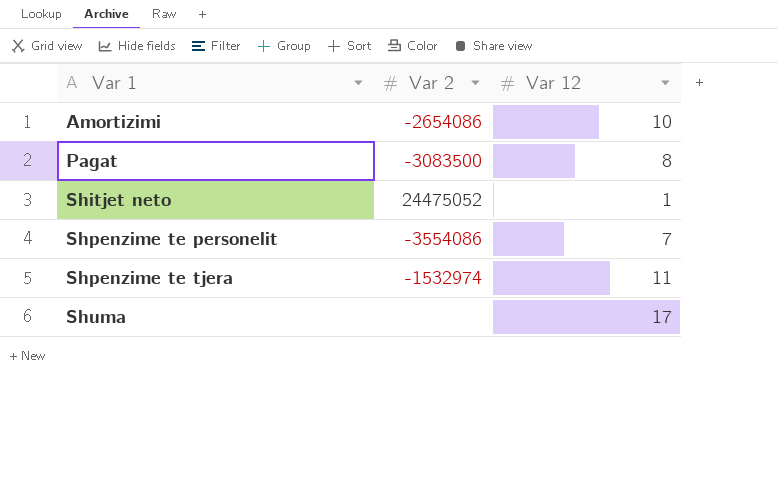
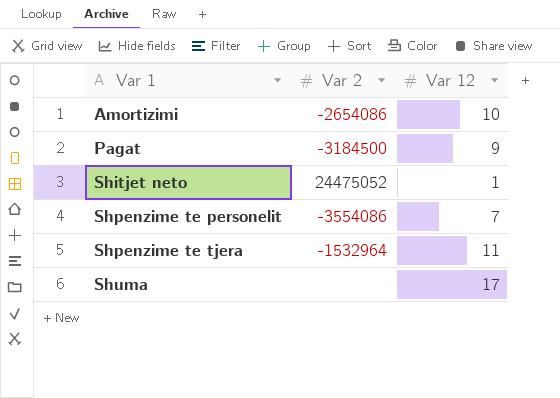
Pagat | Var 2: -3083500 -> -3184500
Pagat | Var 12: 8 -> 9
Shpenzime te tjera | Var 2: -1532974 -> -1532964

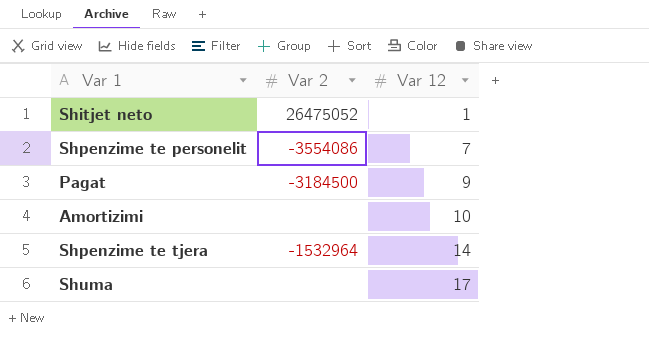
row order: Var 1 ascending -> Var 12 ascending
Shitjet neto | Var 2: 24475052 -> 26475052
Amortizimi | Var 2: -2654086 -> none
Shpenzime te tjera | Var 12: 11 -> 14

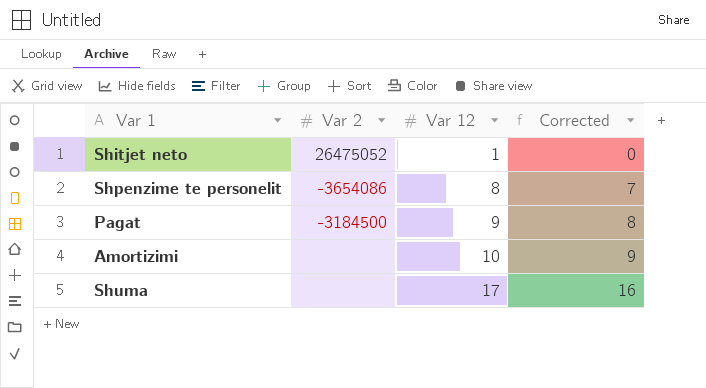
column Corrected | formula: none -> [Var 12] - 1
row Shpenzime te tjera: -1532964 | 14 -> none
Shpenzime te personelit | Var 2: -3554086 -> -3654086
Shpenzime te personelit | Var 12: 7 -> 8

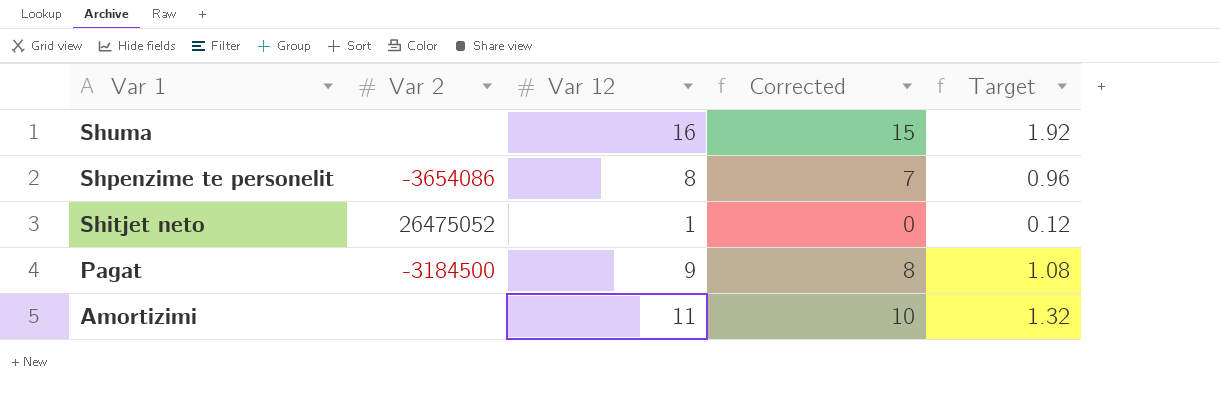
row order: Var 12 ascending -> Var 1 descending
column Target | formula: none -> [Var 12] * 0.12
Shuma | Var 12: 17 -> 16
Shuma | Corrected: 16 -> 15
Amortizimi | Var 12: 10 -> 11
Amortizimi | Corrected: 9 -> 10

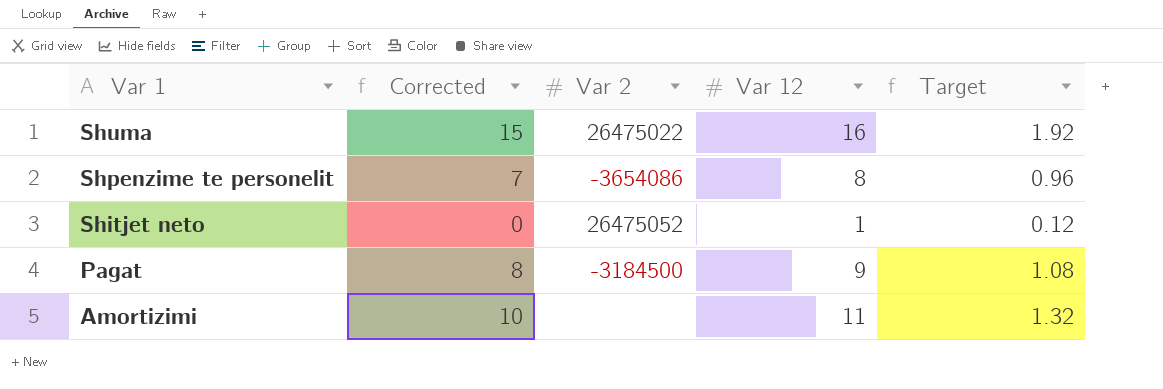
column Corrected | position: 4 -> 2
Shuma | Var 2: none -> 26475022

